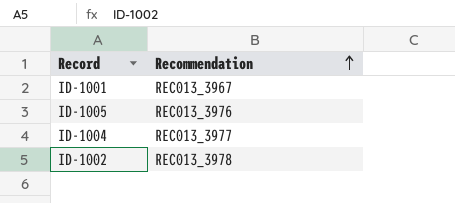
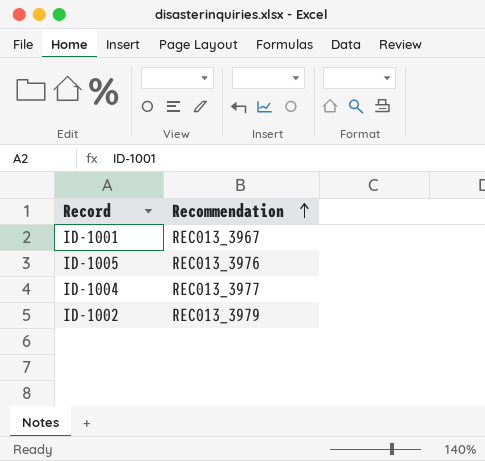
ID-1002 | Recommendation: REC013_3978 -> REC013_3979

